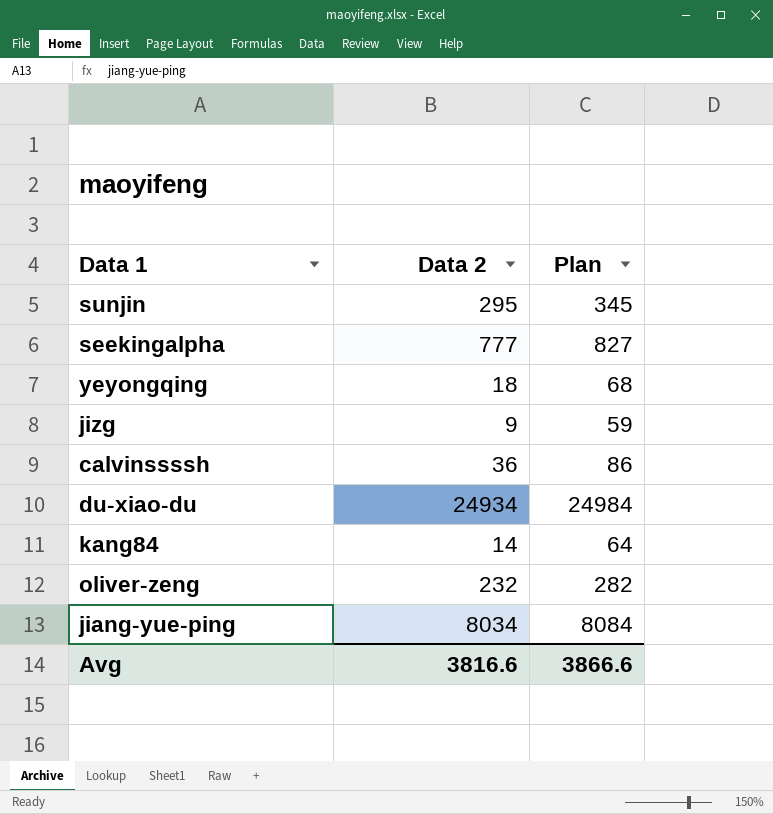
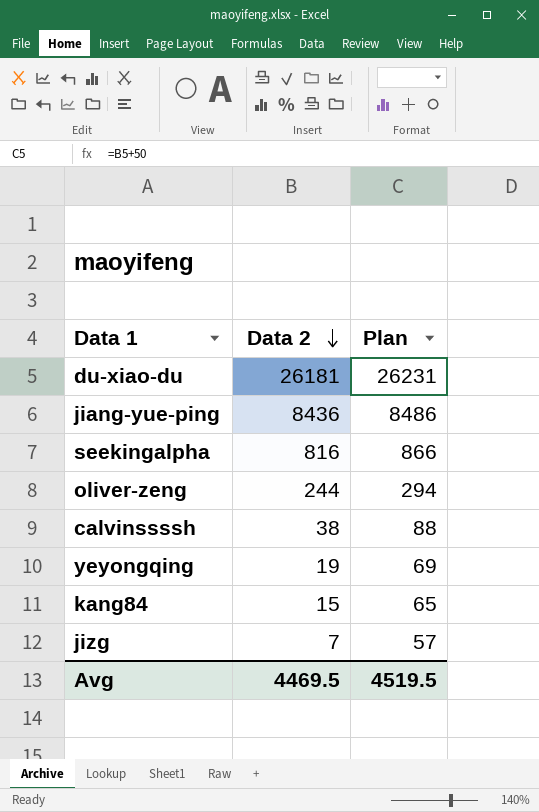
row order: none -> Data 2 descending
row sunjin: 295 | 345 -> none
du-xiao-du | Data 2: 24934 -> 26181
du-xiao-du | Plan: 24984 -> 26231
jiang-yue-ping | Data 2: 8034 -> 8436
jiang-yue-ping | Plan: 8084 -> 8486
seekingalpha | Data 2: 777 -> 816
seekingalpha | Plan: 827 -> 866
oliver-zeng | Data 2: 232 -> 244
oliver-zeng | Plan: 282 -> 294
calvinssssh | Data 2: 36 -> 38
calvinssssh | Plan: 86 -> 88
yeyongqing | Data 2: 18 -> 19
yeyongqing | Plan: 68 -> 69
kang84 | Data 2: 14 -> 15
kang84 | Plan: 64 -> 65
jizg | Data 2: 9 -> 7
jizg | Plan: 59 -> 57
Avg | Data 2: 3816.6 -> 4469.5
Avg | Plan: 3866.6 -> 4519.5

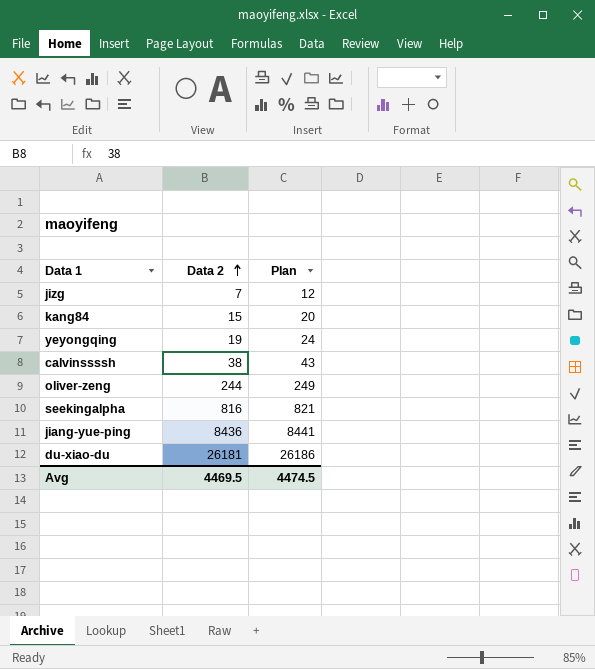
row order: Data 2 descending -> Data 2 ascending
column Plan | formula: [Data 2] + 50 -> [Data 2] + 5
Avg | Plan: 4519.5 -> 4474.5

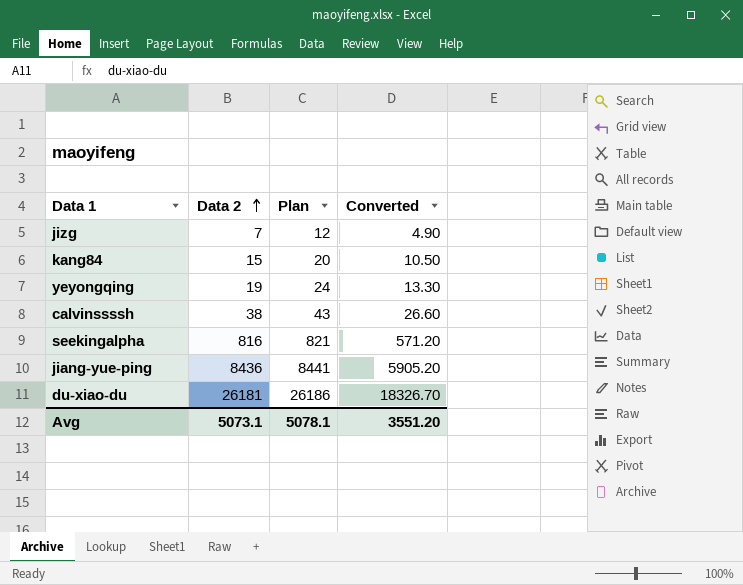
column Converted | formula: none -> [Data 2] * 0.7
row oliver-zeng: 244 | 249 -> none
Avg | Data 2: 4469.5 -> 5073.1
Avg | Plan: 4474.5 -> 5078.1

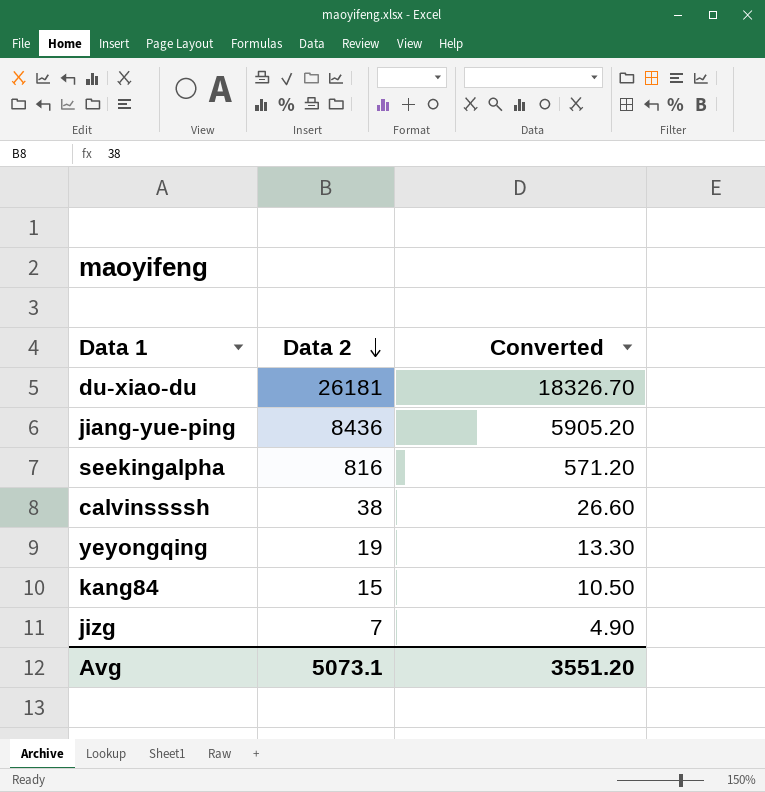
row order: Data 2 ascending -> Data 2 descending
column Plan | formula: [Data 2] + 5 -> none

